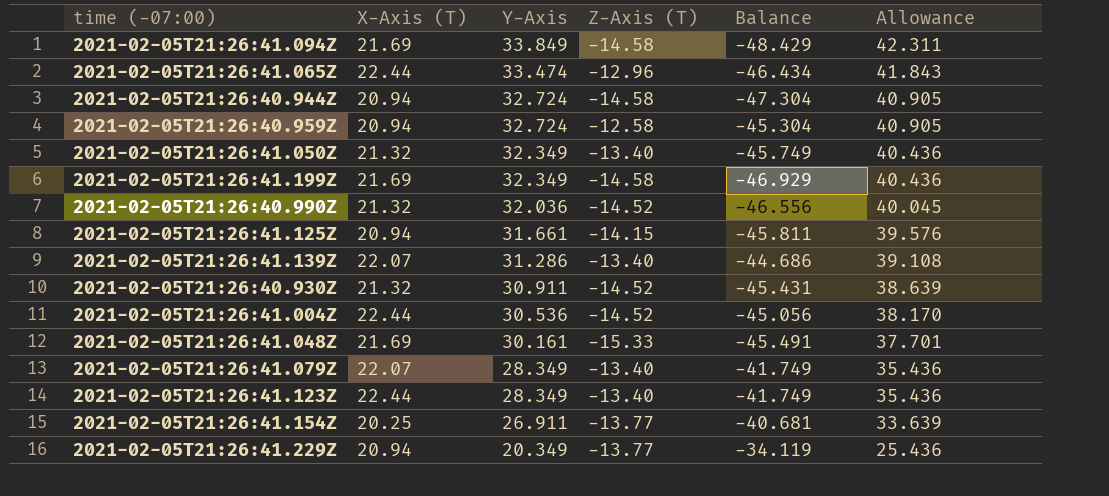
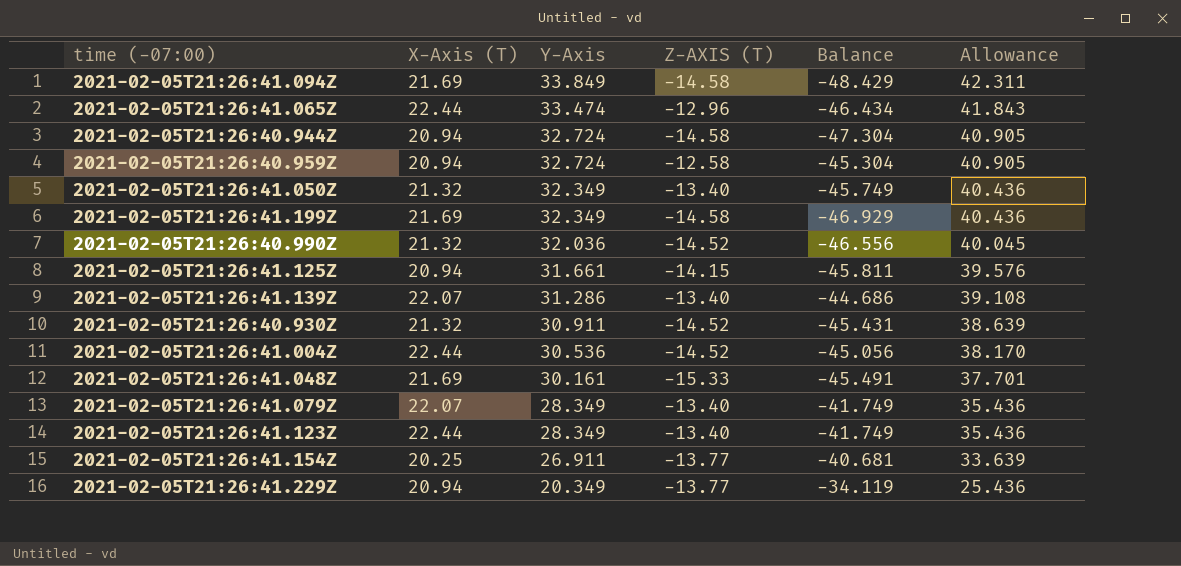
column name: Z-Axis (T) -> Z-AXIS (T)

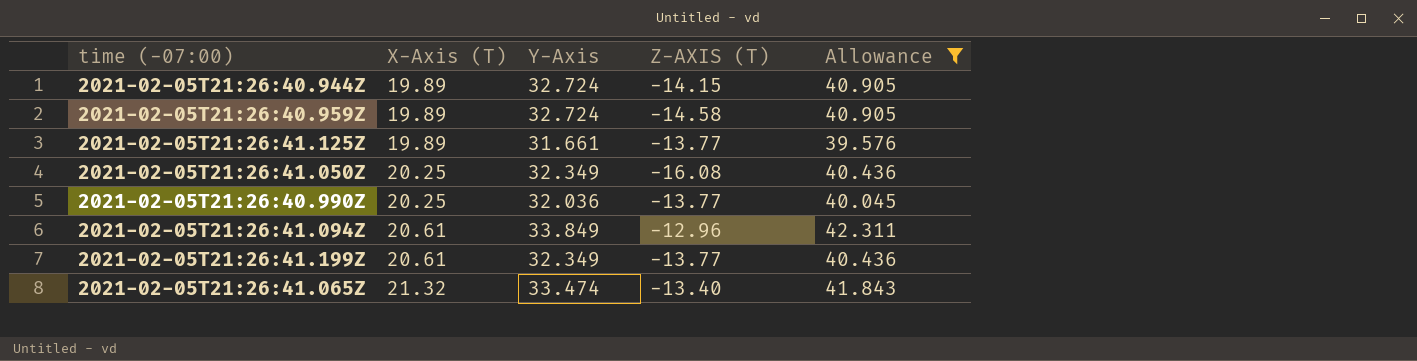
filter: none -> Allowance >= 39.576
row order: Y-Axis descending -> X-Axis (T) ascending
column Balance | formula: [Z-AXIS (T)] - [Y-Axis] -> none
2021-02-05T21:26:40.944Z | X-Axis (T): 20.94 -> 19.89
2021-02-05T21:26:40.944Z | Z-AXIS (T): -14.58 -> -14.15
2021-02-05T21:26:40.959Z | X-Axis (T): 20.94 -> 19.89
2021-02-05T21:26:40.959Z | Z-AXIS (T): -12.58 -> -14.58
2021-02-05T21:26:41.125Z | X-Axis (T): 20.94 -> 19.89
2021-02-05T21:26:41.125Z | Z-AXIS (T): -14.15 -> -13.77
2021-02-05T21:26:41.050Z | X-Axis (T): 21.32 -> 20.25
2021-02-05T21:26:41.050Z | Z-AXIS (T): -13.40 -> -16.08
2021-02-05T21:26:40.990Z | X-Axis (T): 21.32 -> 20.25
2021-02-05T21:26:40.990Z | Z-AXIS (T): -14.52 -> -13.77
2021-02-05T21:26:41.094Z | X-Axis (T): 21.69 -> 20.61
2021-02-05T21:26:41.094Z | Z-AXIS (T): -14.58 -> -12.96
2021-02-05T21:26:41.199Z | X-Axis (T): 21.69 -> 20.61
2021-02-05T21:26:41.199Z | Z-AXIS (T): -14.58 -> -13.77
2021-02-05T21:26:41.065Z | X-Axis (T): 22.44 -> 21.32
2021-02-05T21:26:41.065Z | Z-AXIS (T): -12.96 -> -13.40

